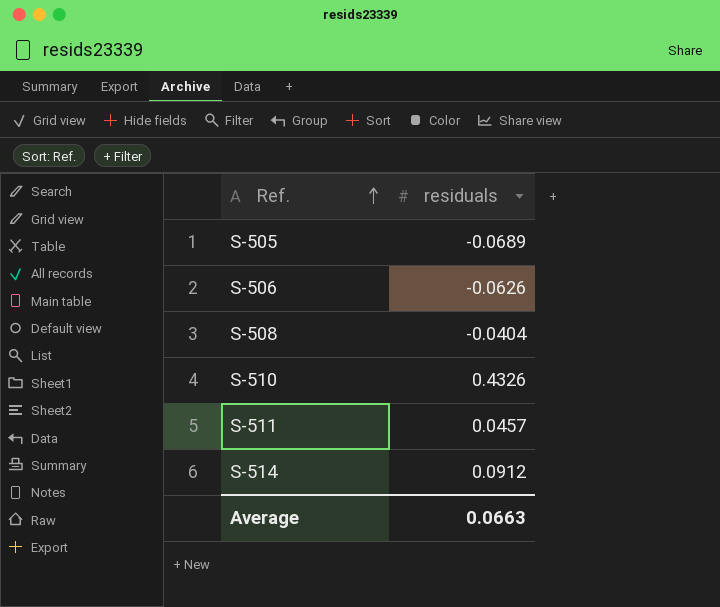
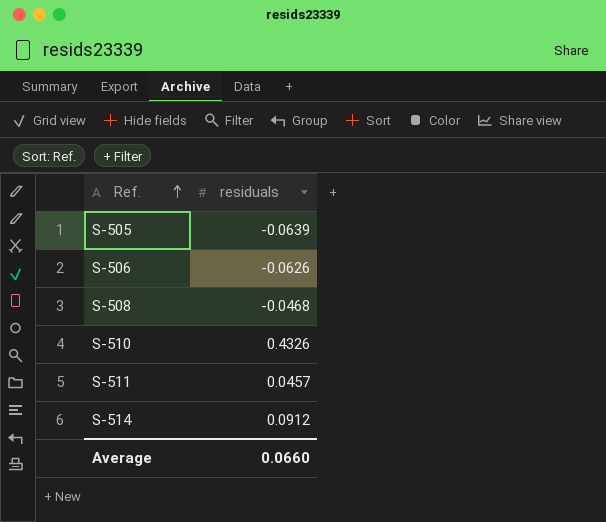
S-505 | residuals: -0.0689 -> -0.0639
S-508 | residuals: -0.0404 -> -0.0468
Average | residuals: 0.0663 -> 0.0660

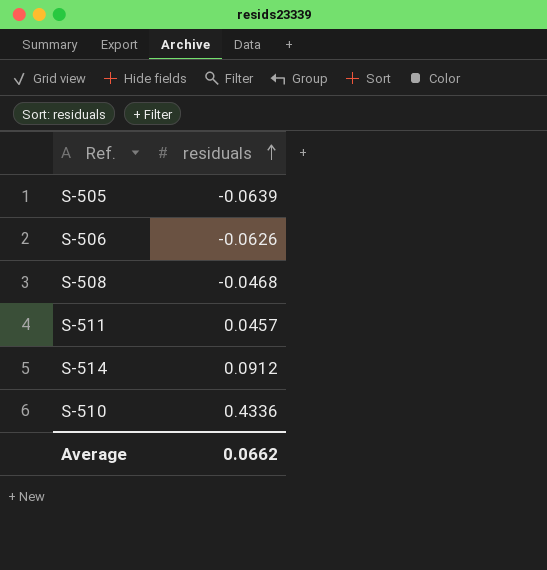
row order: Ref. ascending -> residuals ascending
S-510 | residuals: 0.4326 -> 0.4336
Average | residuals: 0.0660 -> 0.0662

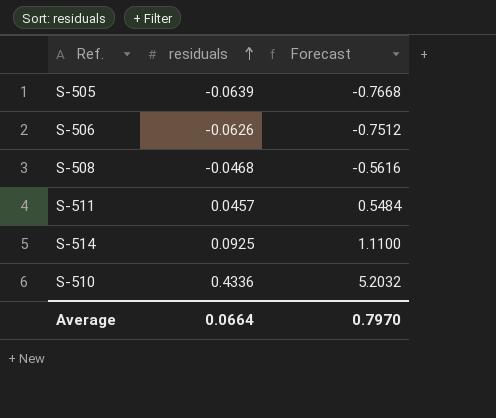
column Forecast | formula: none -> [residuals] * 12
S-514 | residuals: 0.0912 -> 0.0925
Average | residuals: 0.0662 -> 0.0664

